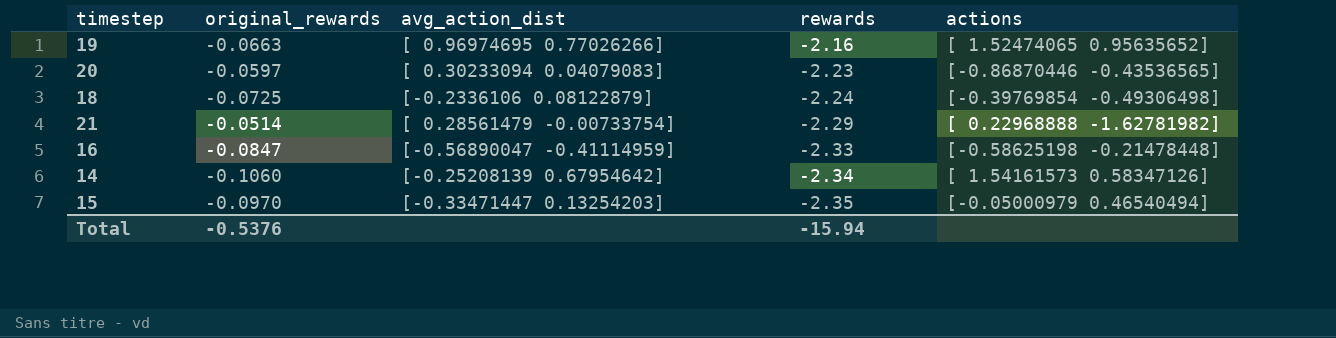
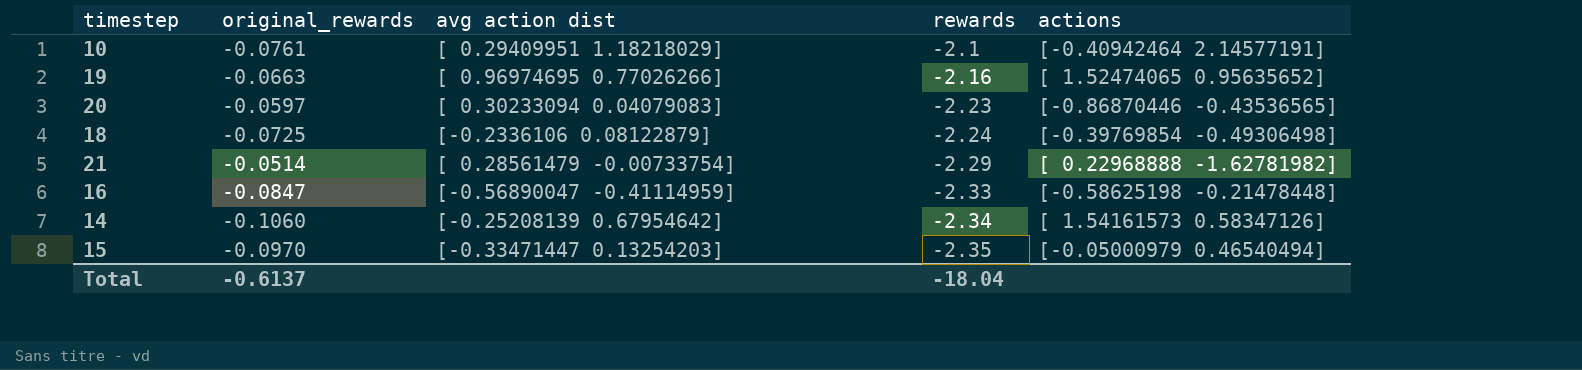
column name: avg_action_dist -> avg action dist
row 10: none -> -0.0761 | [ 0.29409951 1.18218029] | -2.1 | [-0.40942464 2.14577191]
Total | original_rewards: -0.5376 -> -0.6137
Total | rewards: -15.94 -> -18.04

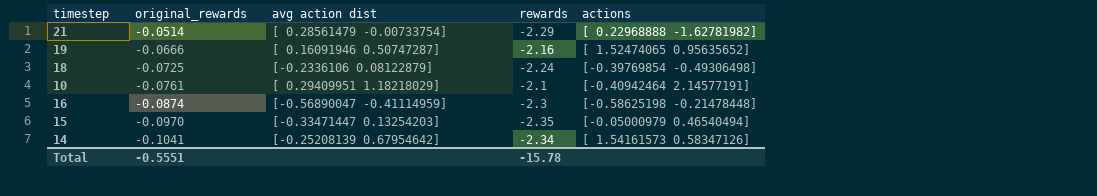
row order: rewards descending -> original_rewards descending
row 20: -0.0597 | [ 0.30233094 0.04079083] | -2.23 | [-0.86870446 -0.43536565] -> none
19 | original_rewards: -0.0663 -> -0.0666
19 | avg action dist: [ 0.96974695 0.77026266] -> [ 0.16091946 0.50747287]
16 | original_rewards: -0.0847 -> -0.0874
16 | rewards: -2.33 -> -2.3
14 | original_rewards: -0.1060 -> -0.1041
Total | original_rewards: -0.6137 -> -0.5551
Total | rewards: -18.04 -> -15.78

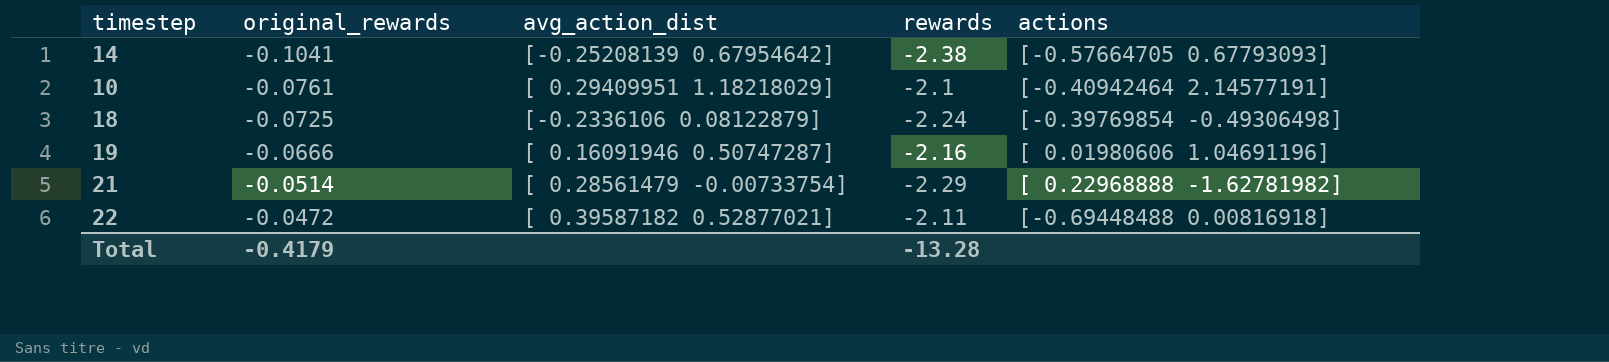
row order: original_rewards descending -> original_rewards ascending
column name: avg action dist -> avg_action_dist
row 16: -0.0874 | [-0.56890047 -0.41114959] | -2.3 | [-0.58625198 -0.21478448] -> none
row 15: -0.0970 | [-0.33471447 0.13254203] | -2.35 | [-0.05000979 0.46540494] -> none
14 | rewards: -2.34 -> -2.38
14 | actions: [ 1.54161573 0.58347126] -> [-0.57664705 0.67793093]
19 | actions: [ 1.52474065 0.95635652] -> [ 0.01980606 1.04691196]
row 22: none -> -0.0472 | [ 0.39587182 0.52877021] | -2.11 | [-0.69448488 0.00816918]
Total | original_rewards: -0.5551 -> -0.4179
Total | rewards: -15.78 -> -13.28

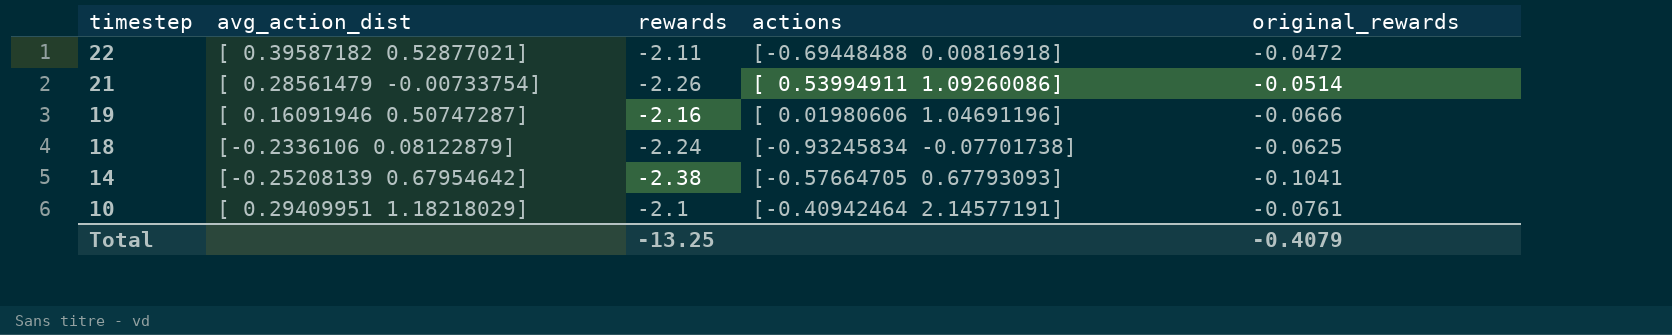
row order: original_rewards ascending -> timestep descending
column original_rewards | position: 2 -> 5
21 | rewards: -2.29 -> -2.26
21 | actions: [ 0.22968888 -1.62781982] -> [ 0.53994911 1.09260086]
18 | actions: [-0.39769854 -0.49306498] -> [-0.93245834 -0.07701738]
18 | original_rewards: -0.0725 -> -0.0625
Total | rewards: -13.28 -> -13.25
Total | original_rewards: -0.4179 -> -0.4079

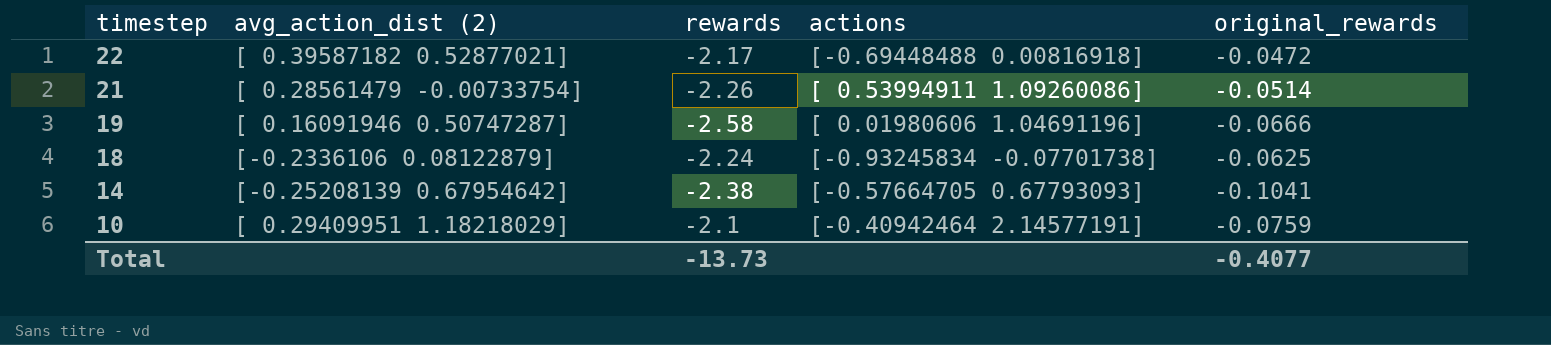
column name: avg_action_dist -> avg_action_dist (2)
22 | rewards: -2.11 -> -2.17
19 | rewards: -2.16 -> -2.58
10 | original_rewards: -0.0761 -> -0.0759
Total | rewards: -13.25 -> -13.73
Total | original_rewards: -0.4079 -> -0.4077

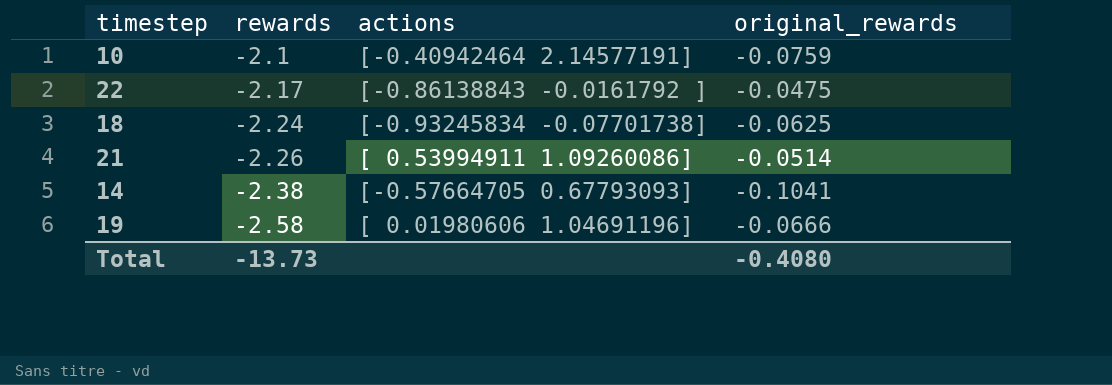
row order: timestep descending -> rewards descending
column avg_action_dist (2) | position: 2 -> none
22 | actions: [-0.69448488 0.00816918] -> [-0.86138843 -0.0161792 ]
22 | original_rewards: -0.0472 -> -0.0475
Total | original_rewards: -0.4077 -> -0.4080

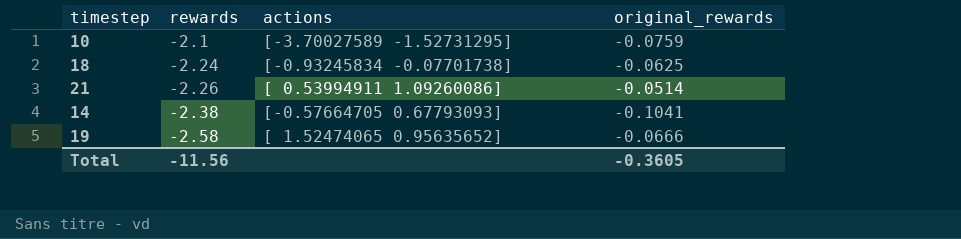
row 22: -2.17 | [-0.86138843 -0.0161792 ] | -0.0475 -> none
10 | actions: [-0.40942464 2.14577191] -> [-3.70027589 -1.52731295]
19 | actions: [ 0.01980606 1.04691196] -> [ 1.52474065 0.95635652]
Total | rewards: -13.73 -> -11.56
Total | original_rewards: -0.4080 -> -0.3605

